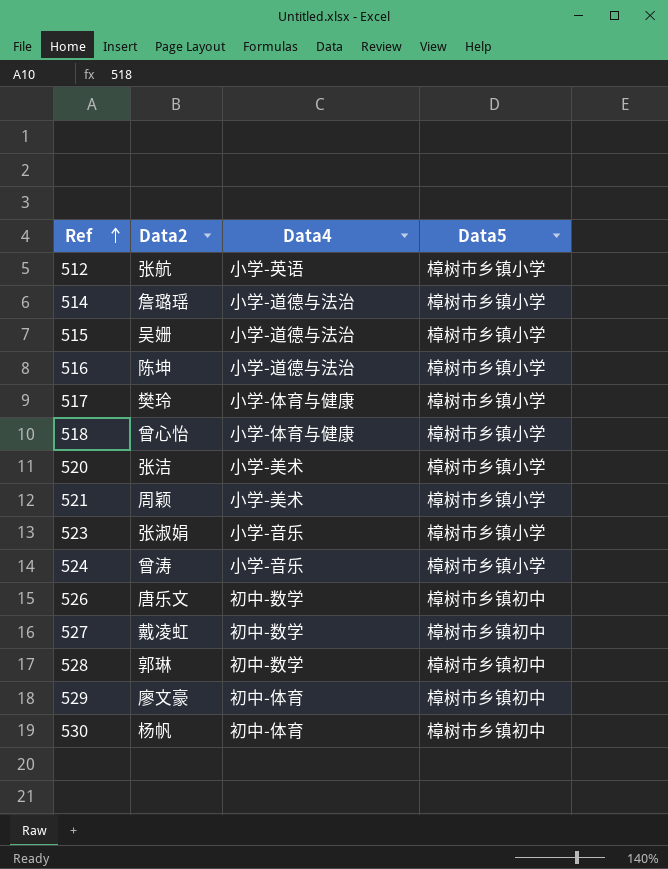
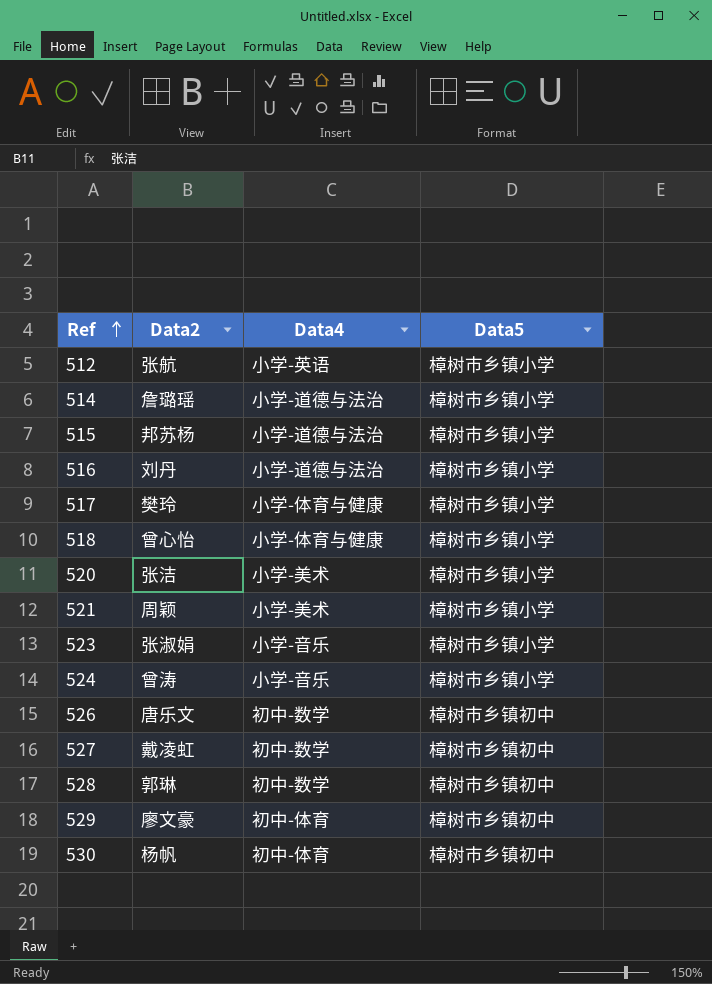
515 | Data2: 吴姗 -> 邦苏杨
516 | Data2: 陈坤 -> 刘丹

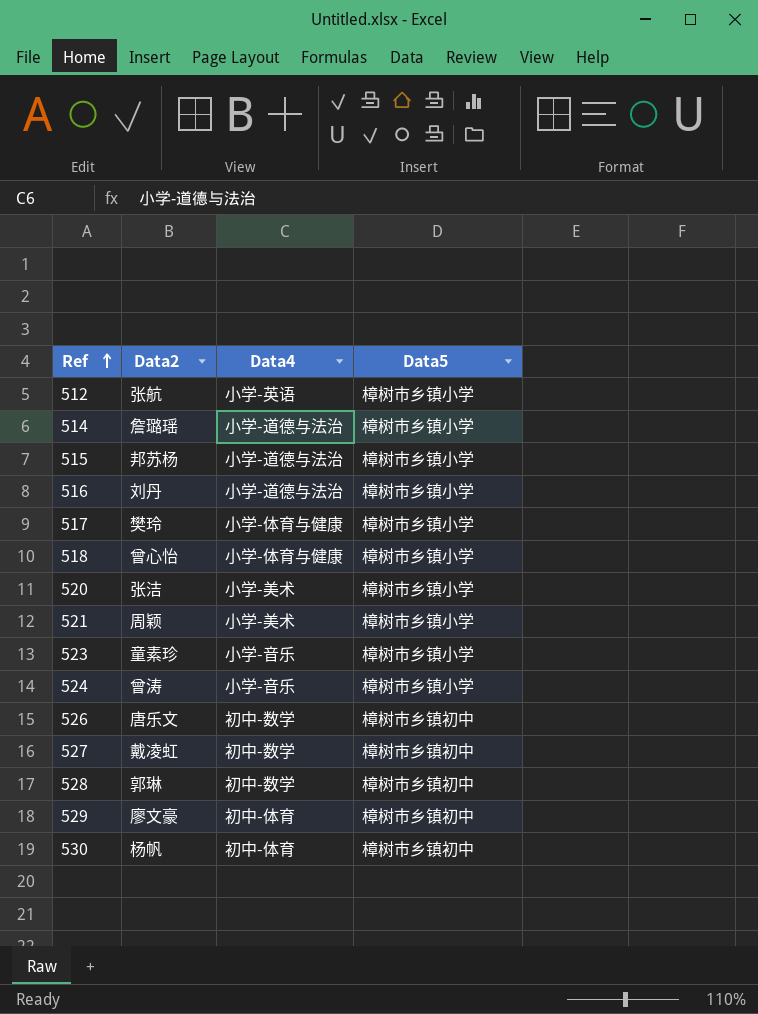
523 | Data2: 张淑娟 -> 童素珍

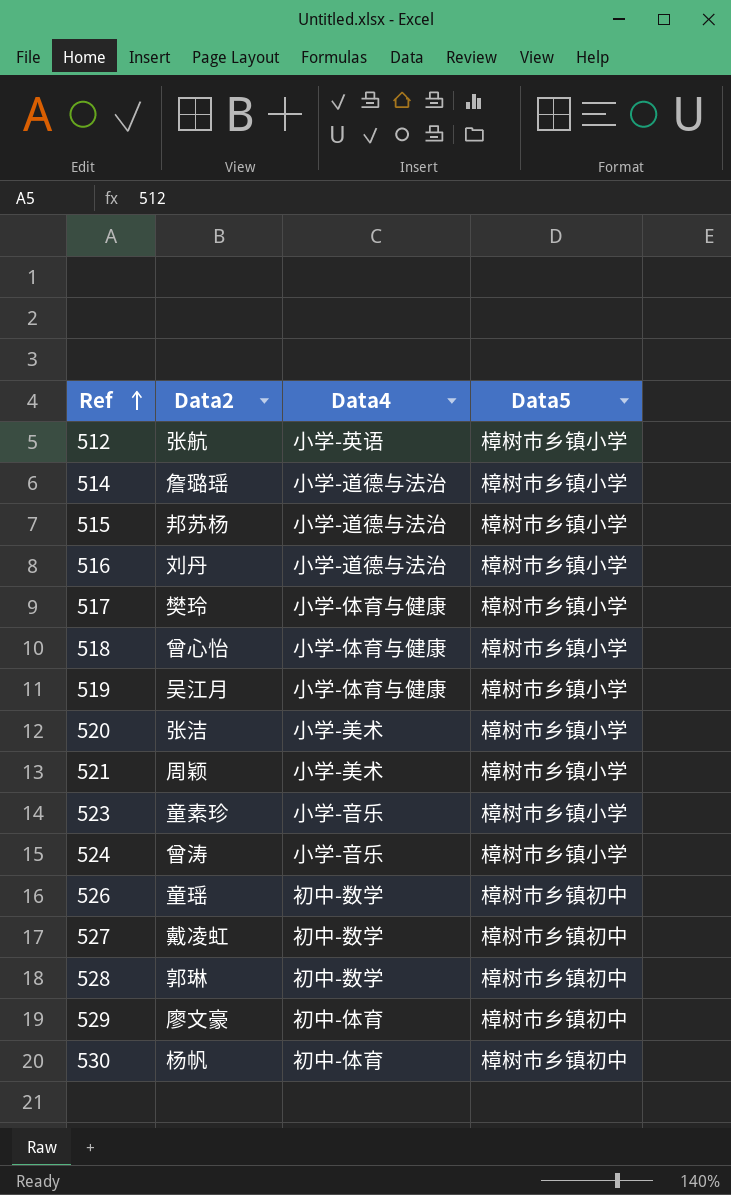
row 519: none -> 吴江月 | 小学-体育与健康 | 樟树市乡镇小学
526 | Data2: 唐乐文 -> 童瑶

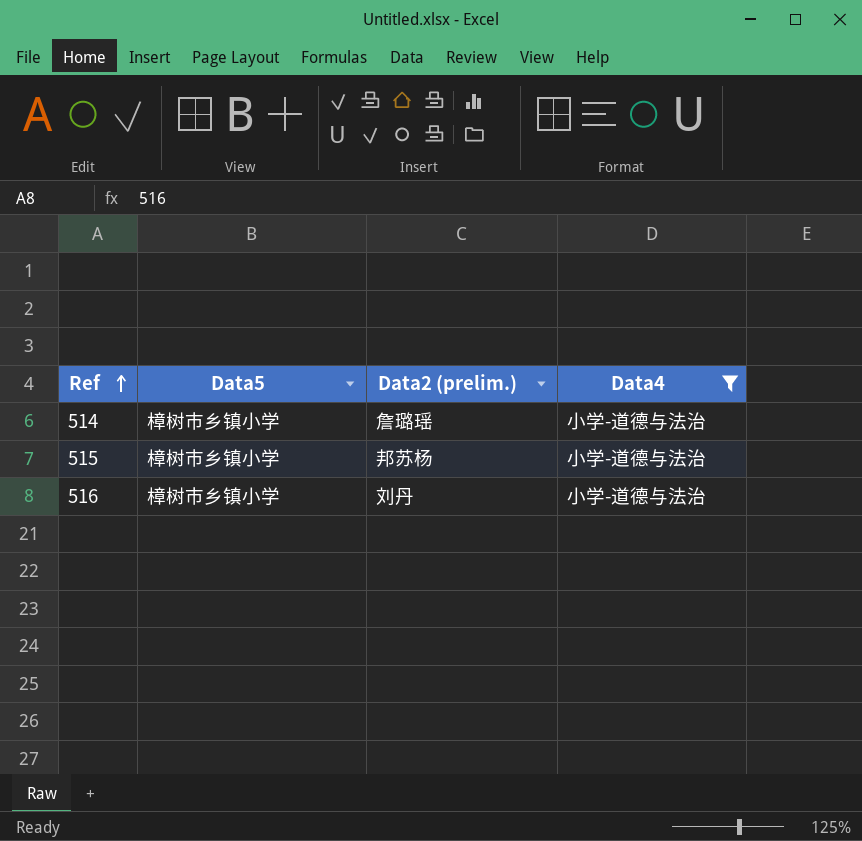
filter: none -> Data4 = 小学-道德与法治
column Data5 | position: 4 -> 2
column name: Data2 -> Data2 (prelim.)

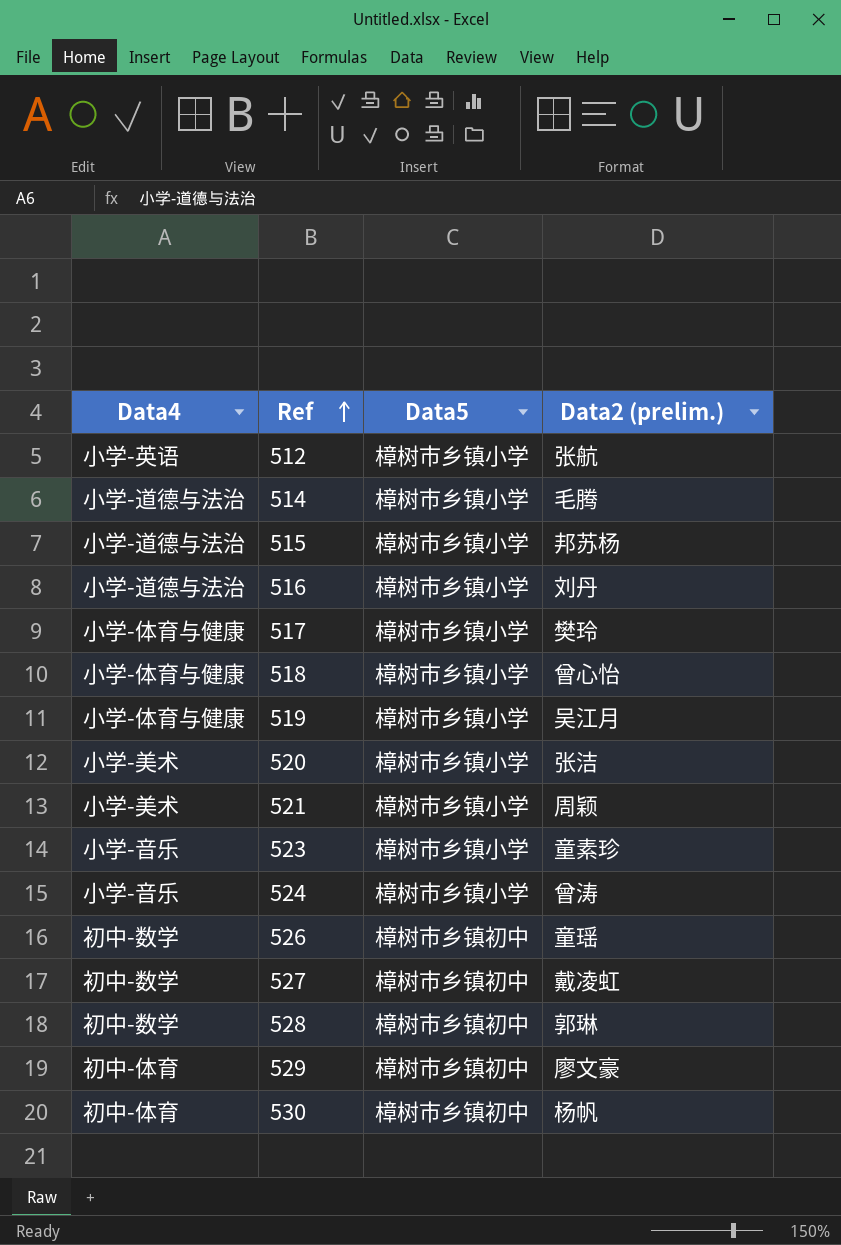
filter: Data4 = 小学-道德与法治 -> none
column Data4 | position: 4 -> 1
514 | Data2 (prelim.): 詹璐瑶 -> 毛腾

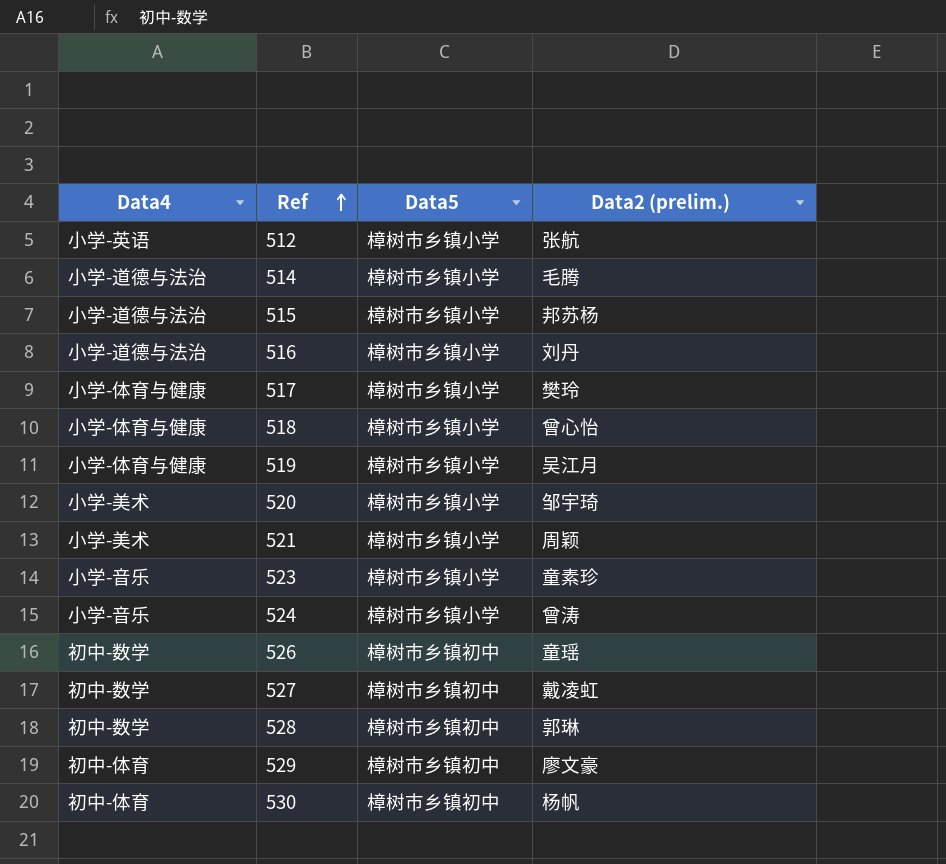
520 | Data2 (prelim.): 张洁 -> 邹宇琦

